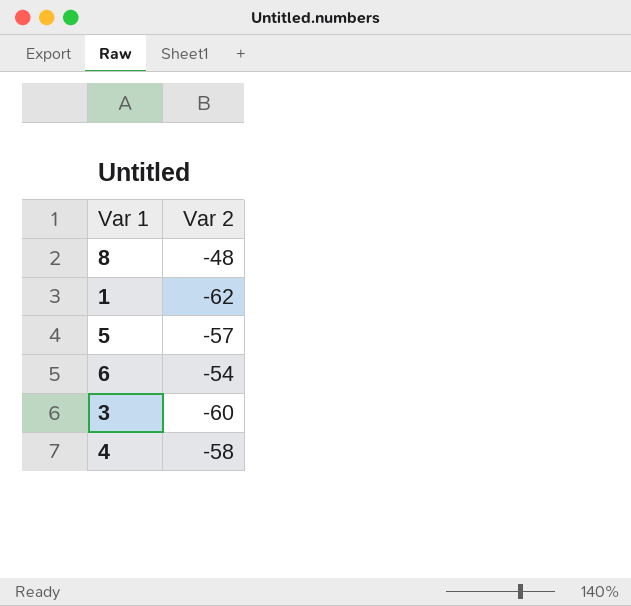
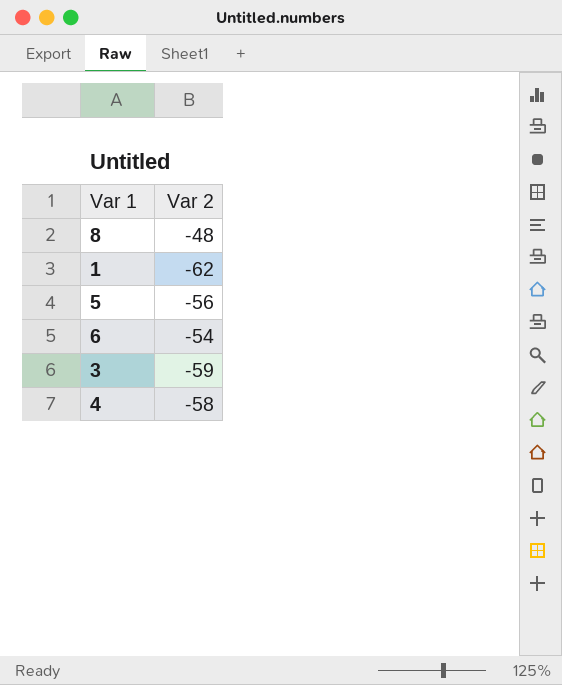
5 | Var 2: -57 -> -56
3 | Var 2: -60 -> -59

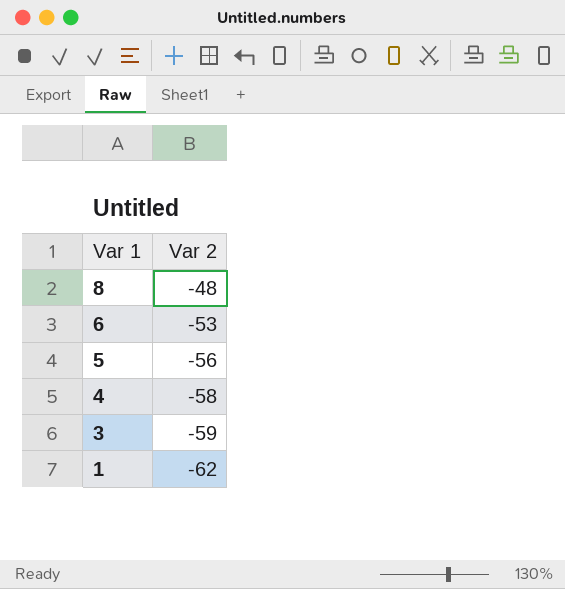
row order: none -> Var 1 descending
6 | Var 2: -54 -> -53

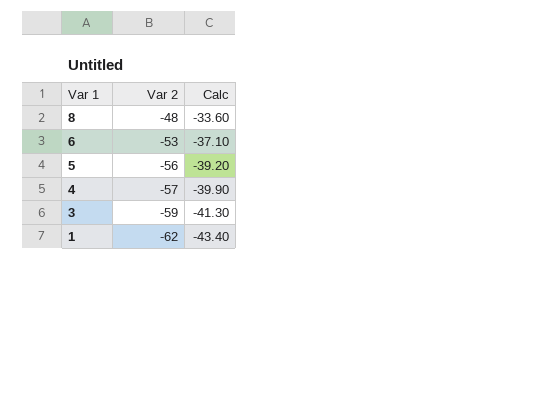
column Calc | formula: none -> [Var 2] * 0.7
4 | Var 2: -58 -> -57

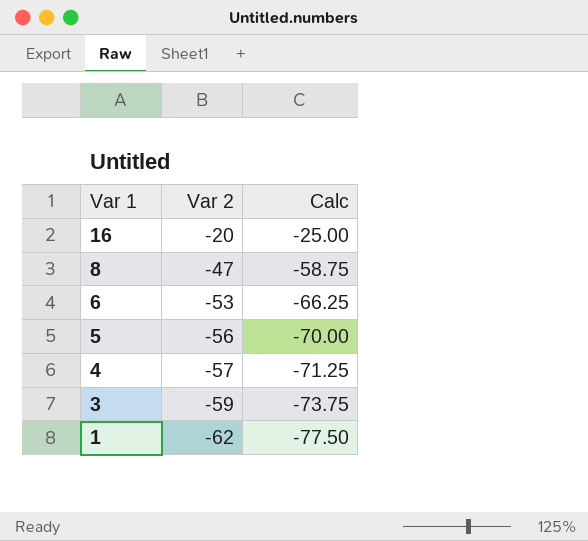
column Calc | formula: [Var 2] * 0.7 -> [Var 2] * 1.25
row 16: none -> -20 | -25.00
8 | Var 2: -48 -> -47

